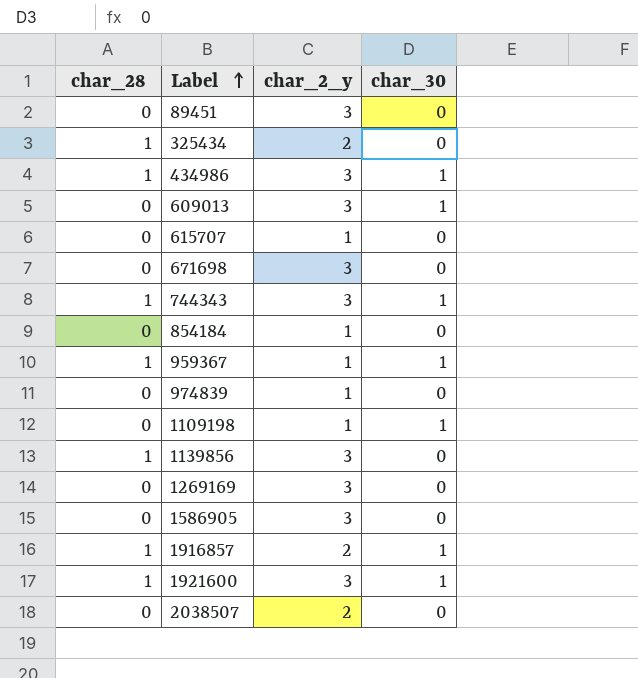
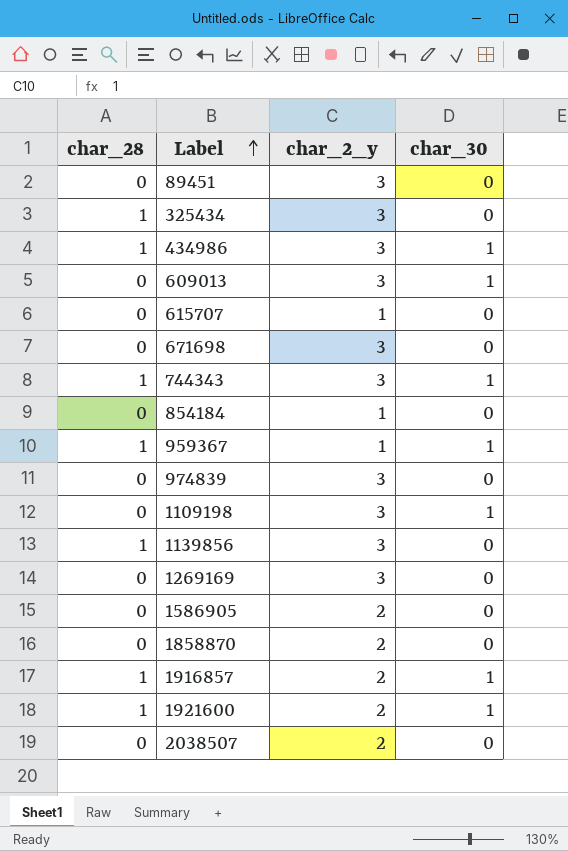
325434 | char_2_y: 2 -> 3
974839 | char_2_y: 1 -> 3
1109198 | char_2_y: 1 -> 3
1586905 | char_2_y: 3 -> 2
row 1858870: none -> 0 | 2 | 0
1921600 | char_2_y: 3 -> 2

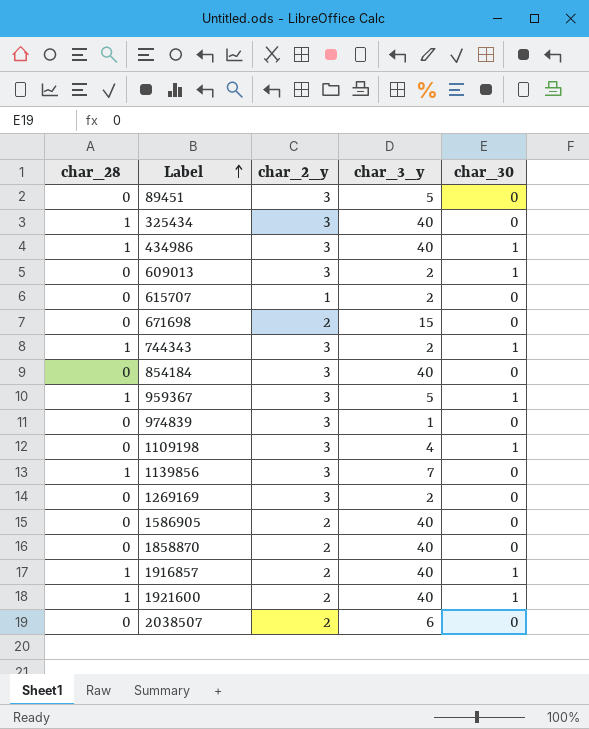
column char_3_y | position: none -> 4
671698 | char_2_y: 3 -> 2
854184 | char_2_y: 1 -> 3
959367 | char_2_y: 1 -> 3

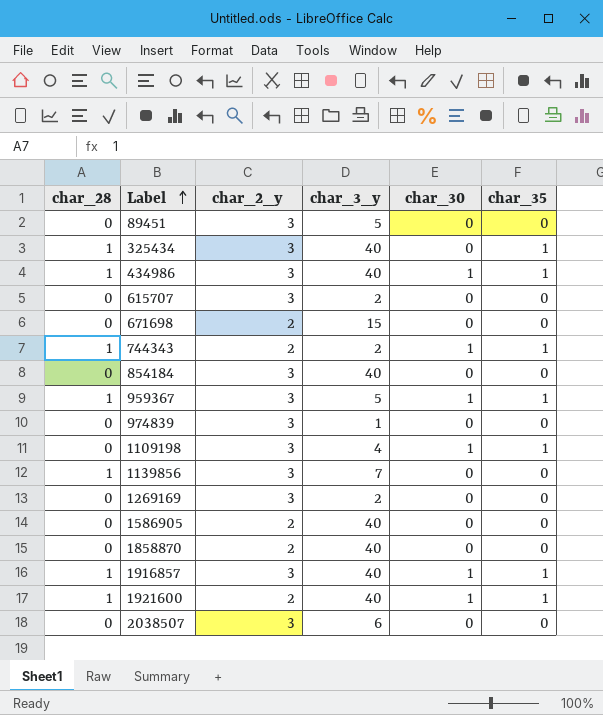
column char_35 | position: none -> 6
row 609013: 0 | 3 | 2 | 1 -> none
615707 | char_2_y: 1 -> 3
744343 | char_2_y: 3 -> 2
1916857 | char_2_y: 2 -> 3
2038507 | char_2_y: 2 -> 3

